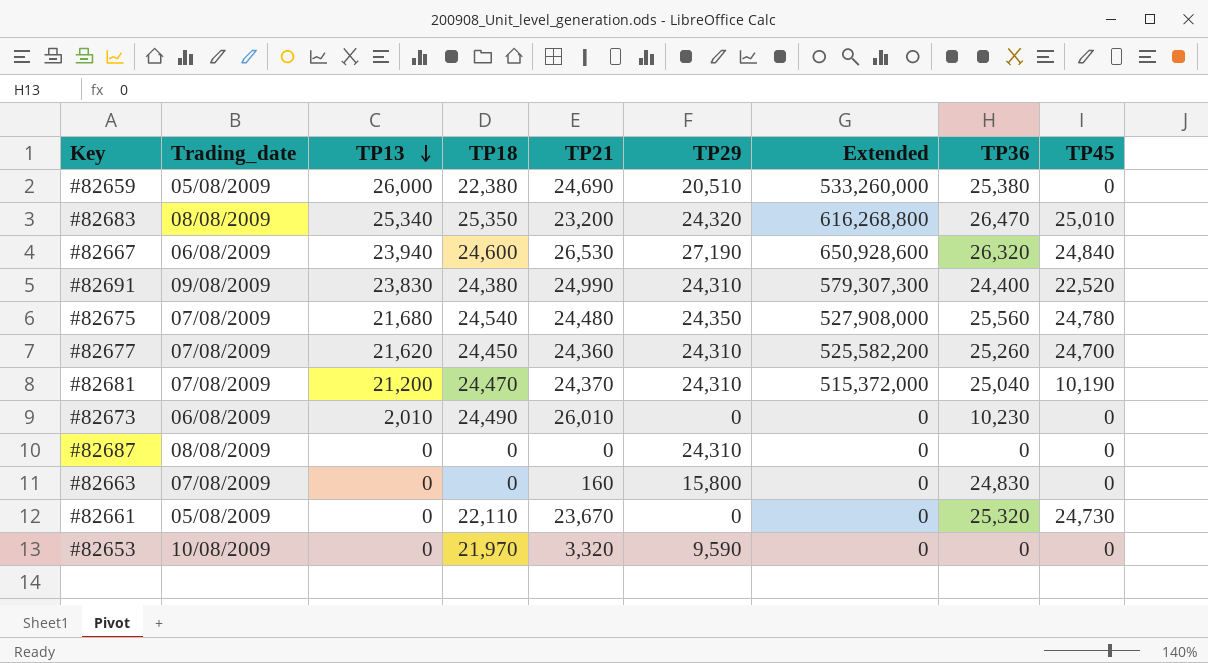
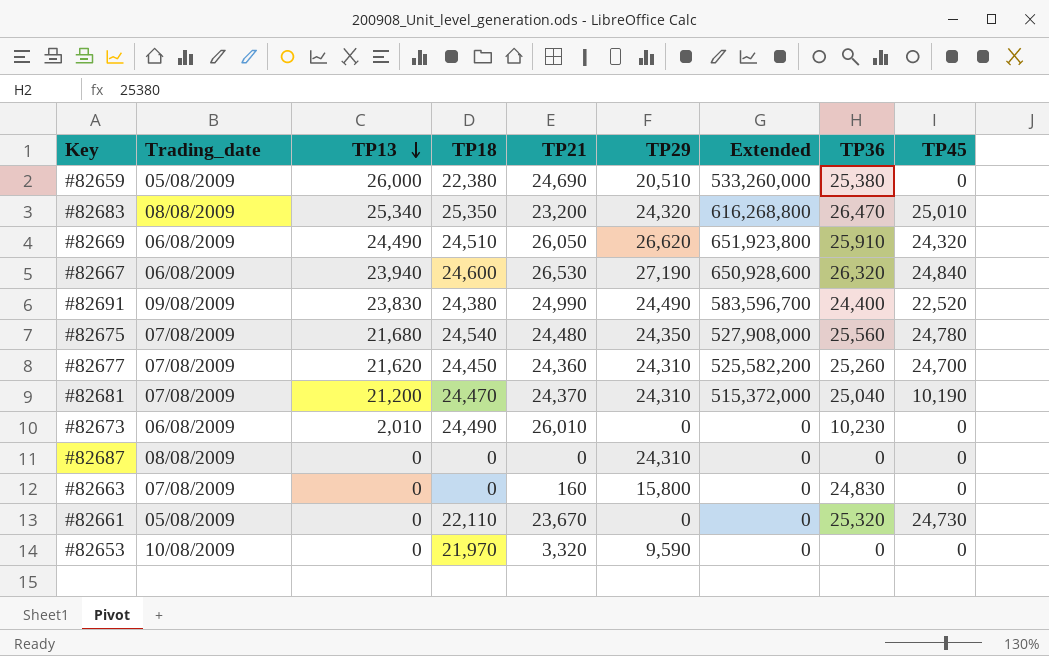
row #82669: none -> 06/08/2009 | 24,490 | 24,510 | 26,050 | 26,620 | 651,923,800 | 25,910 | 24,320
#82691 | TP29: 24,310 -> 24,490
#82691 | Extended: 579,307,300 -> 583,596,700

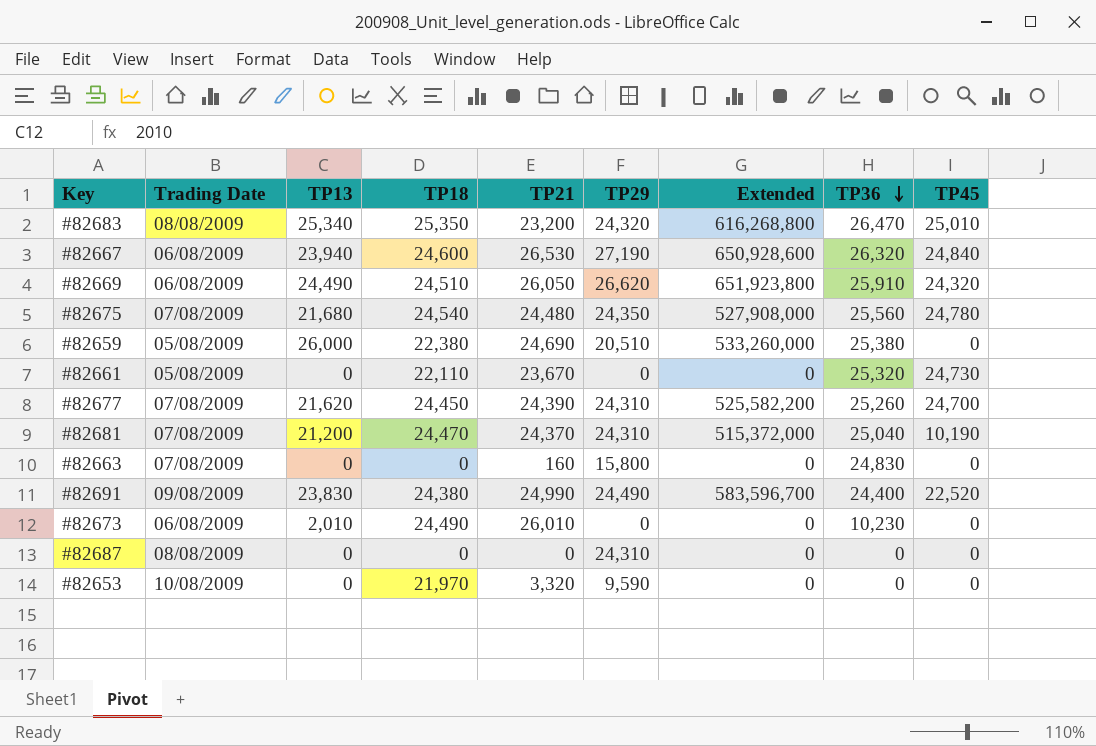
row order: TP13 descending -> TP36 descending
column name: Trading_date -> Trading Date
#82677 | TP21: 24,360 -> 24,390

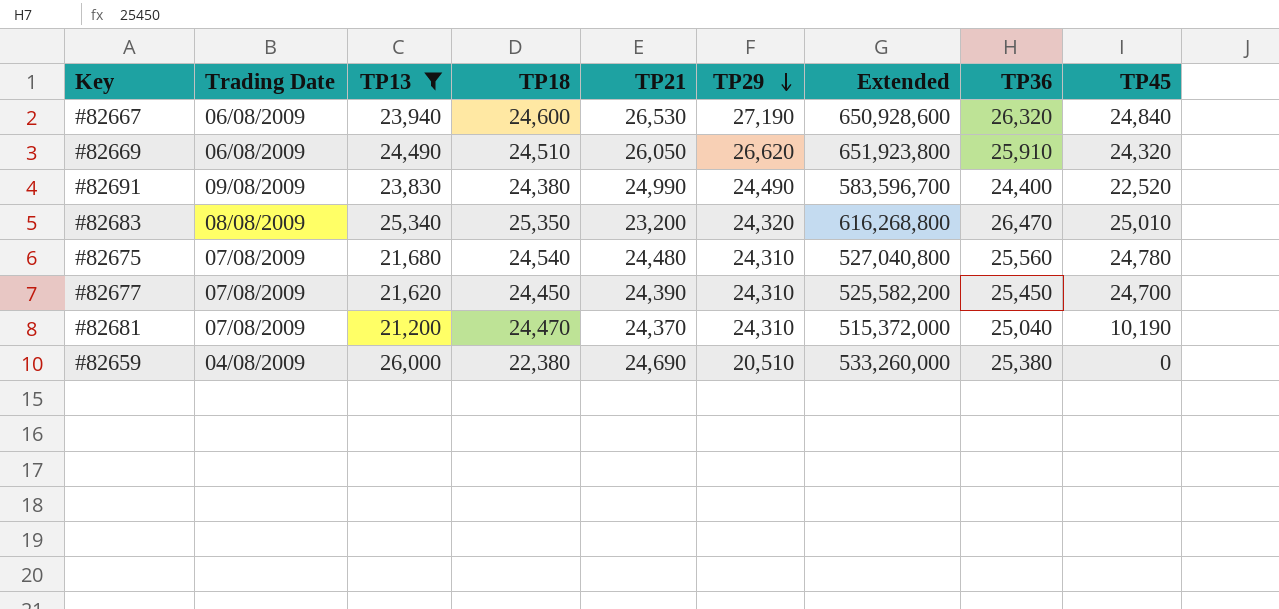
filter: none -> TP13 >= 21,200
row order: TP36 descending -> TP29 descending
#82675 | TP29: 24,350 -> 24,310
#82675 | Extended: 527,908,000 -> 527,040,800
#82677 | TP36: 25,260 -> 25,450
#82659 | Trading Date: 05/08/2009 -> 04/08/2009

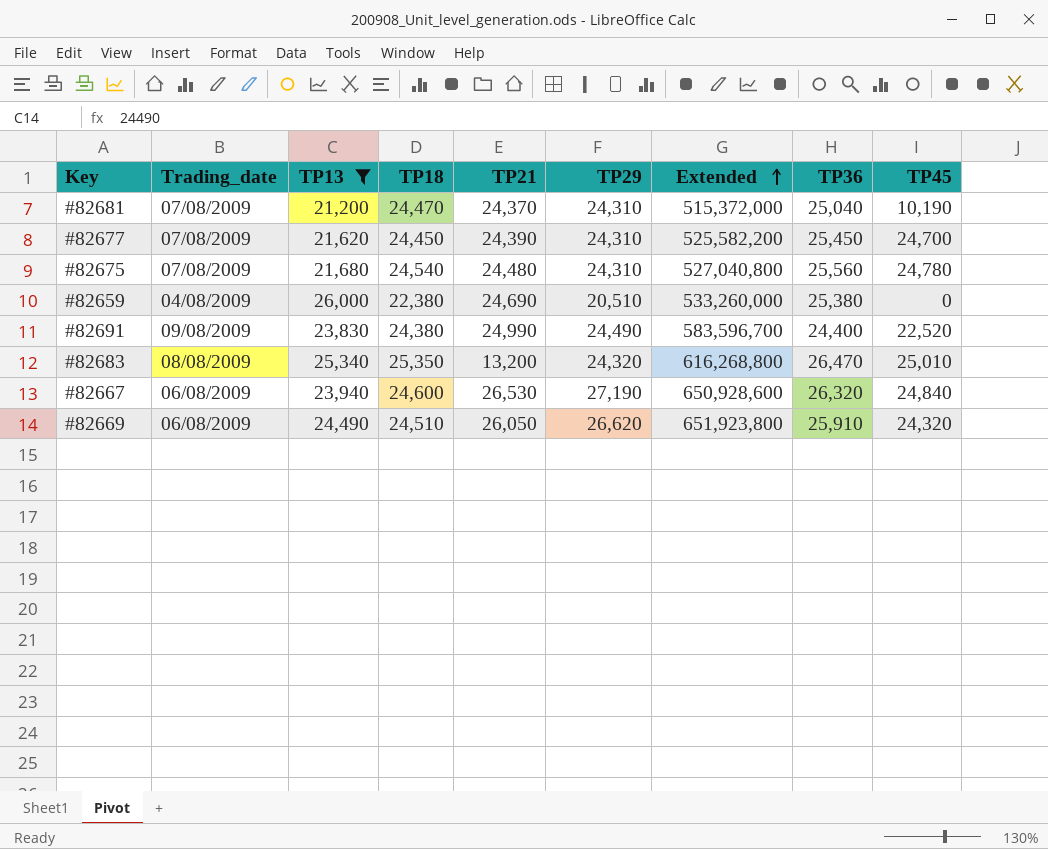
row order: TP29 descending -> Extended ascending
column name: Trading Date -> Trading_date
#82683 | TP21: 23,200 -> 13,200

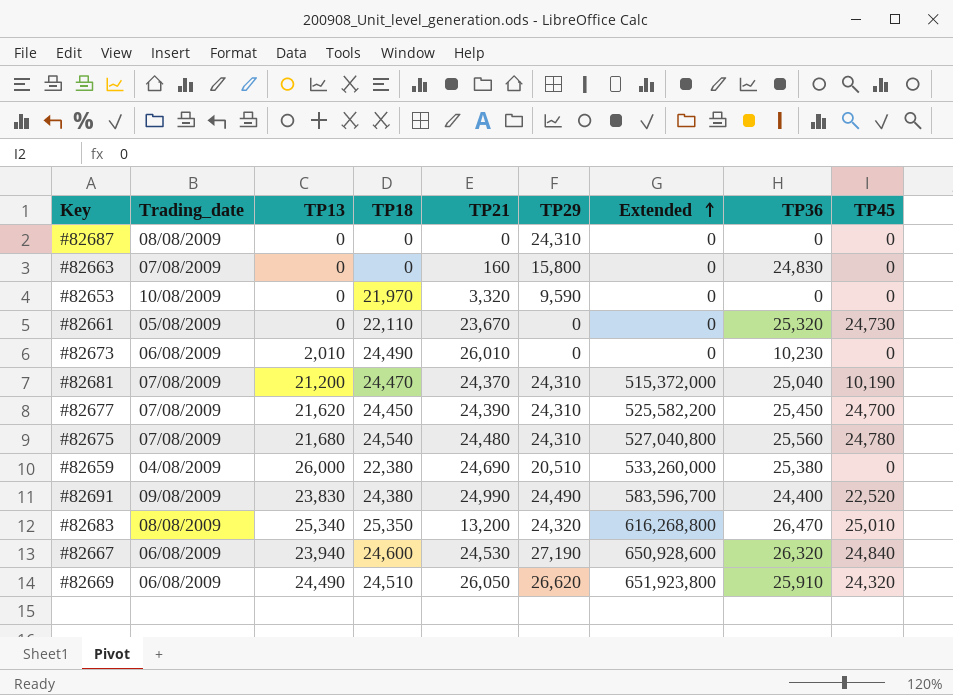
filter: TP13 >= 21,200 -> none
#82667 | TP21: 26,530 -> 24,530

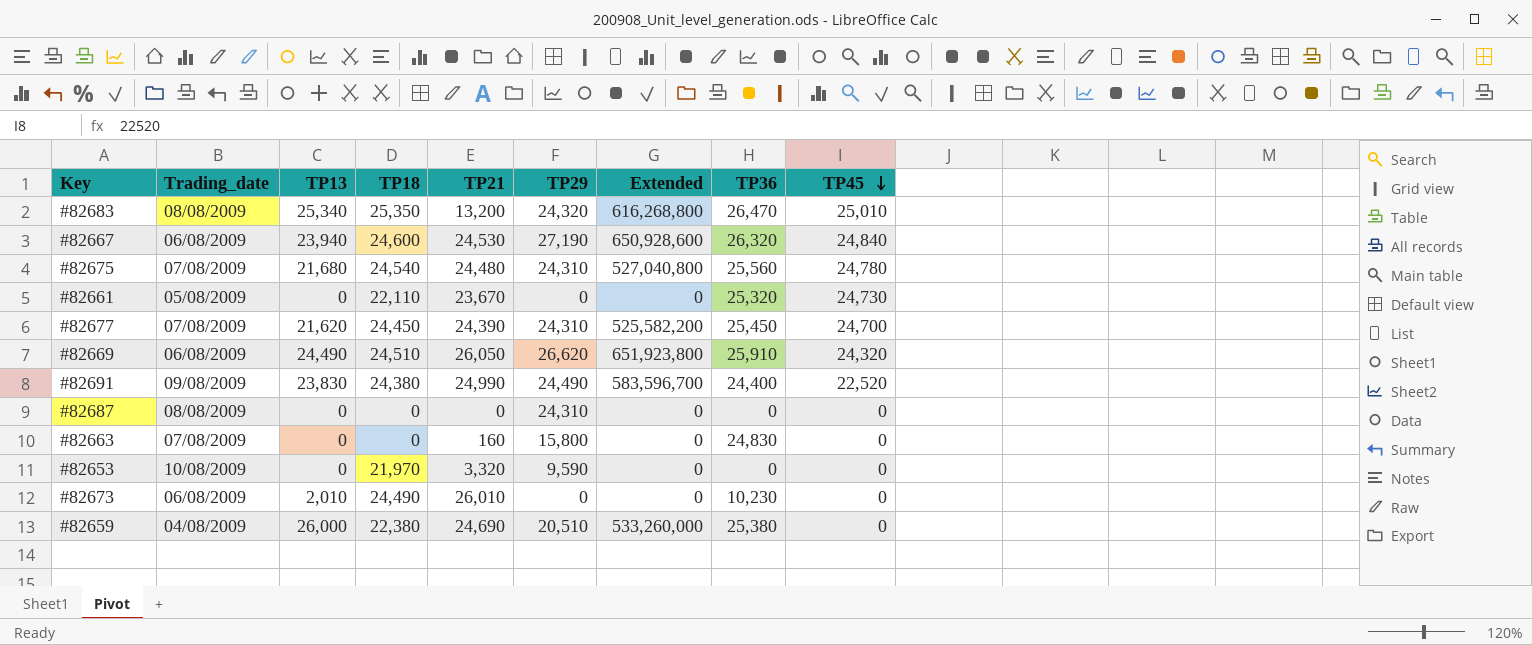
row order: Extended ascending -> TP45 descending
row #82681: 07/08/2009 | 21,200 | 24,470 | 24,370 | 24,310 | 515,372,000 | 25,040 | 10,190 -> none

